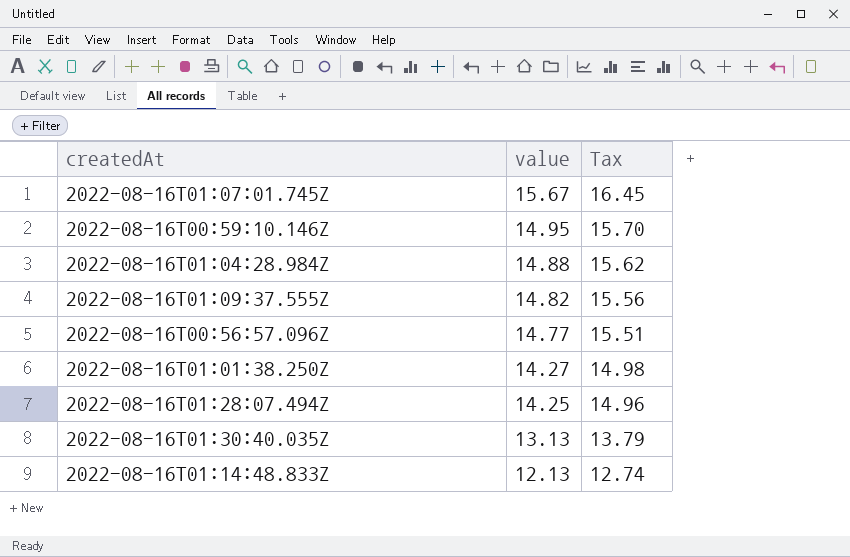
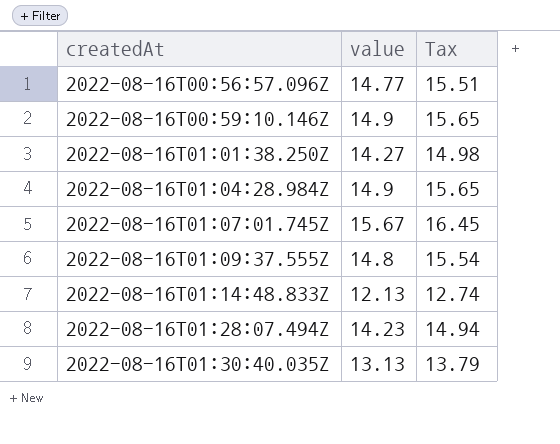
row order: value descending -> createdAt ascending
2022-08-16T00:59:10.146Z | value: 14.95 -> 14.9
2022-08-16T00:59:10.146Z | Tax: 15.70 -> 15.65
2022-08-16T01:04:28.984Z | value: 14.88 -> 14.9
2022-08-16T01:04:28.984Z | Tax: 15.62 -> 15.65
2022-08-16T01:09:37.555Z | value: 14.82 -> 14.8
2022-08-16T01:09:37.555Z | Tax: 15.56 -> 15.54
2022-08-16T01:28:07.494Z | value: 14.25 -> 14.23
2022-08-16T01:28:07.494Z | Tax: 14.96 -> 14.94

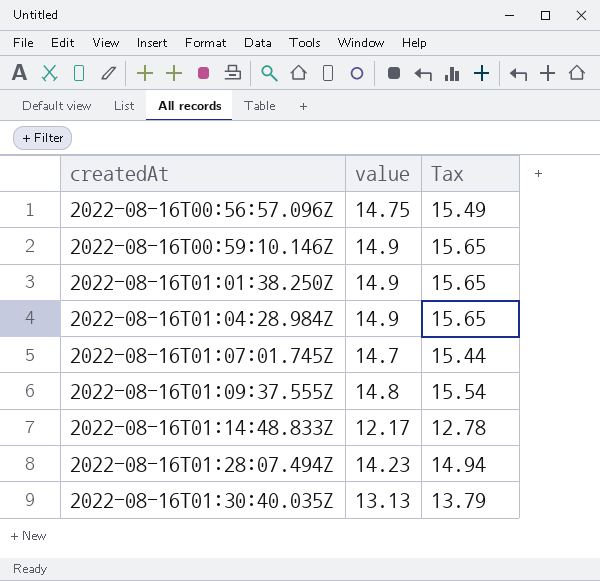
2022-08-16T00:56:57.096Z | value: 14.77 -> 14.75
2022-08-16T00:56:57.096Z | Tax: 15.51 -> 15.49
2022-08-16T01:01:38.250Z | value: 14.27 -> 14.9
2022-08-16T01:01:38.250Z | Tax: 14.98 -> 15.65
2022-08-16T01:07:01.745Z | value: 15.67 -> 14.7
2022-08-16T01:07:01.745Z | Tax: 16.45 -> 15.44
2022-08-16T01:14:48.833Z | value: 12.13 -> 12.17
2022-08-16T01:14:48.833Z | Tax: 12.74 -> 12.78

